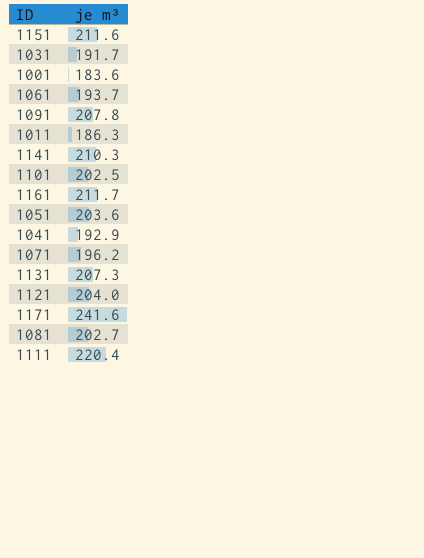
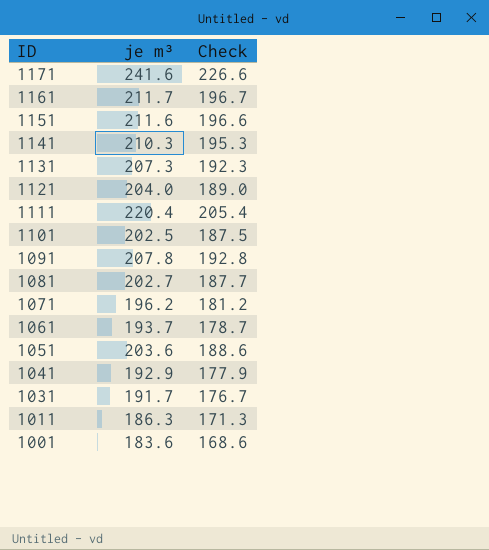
row order: none -> ID descending
column Check | formula: none -> [je m³] - 15

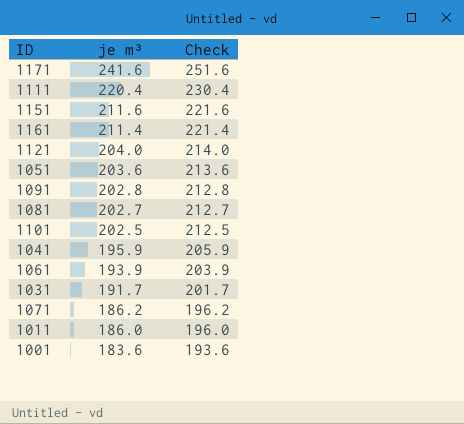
row order: ID descending -> je m³ descending
column Check | formula: [je m³] - 15 -> [je m³] + 10
row 1141: 210.3 | 195.3 -> none
row 1131: 207.3 | 192.3 -> none
1161 | je m³: 211.7 -> 211.4
1091 | je m³: 207.8 -> 202.8
1041 | je m³: 192.9 -> 195.9
1061 | je m³: 193.7 -> 193.9
1071 | je m³: 196.2 -> 186.2
1011 | je m³: 186.3 -> 186.0

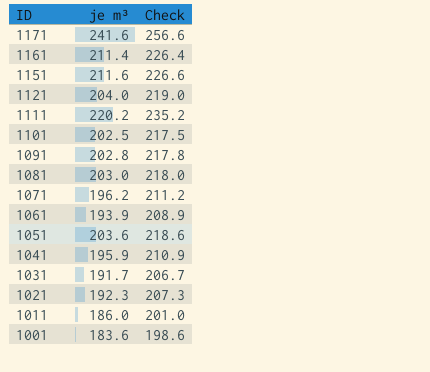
row order: je m³ descending -> ID descending
column Check | formula: [je m³] + 10 -> [je m³] + 15
1111 | je m³: 220.4 -> 220.2
1081 | je m³: 202.7 -> 203.0
1071 | je m³: 186.2 -> 196.2
row 1021: none -> 192.3 | 207.3

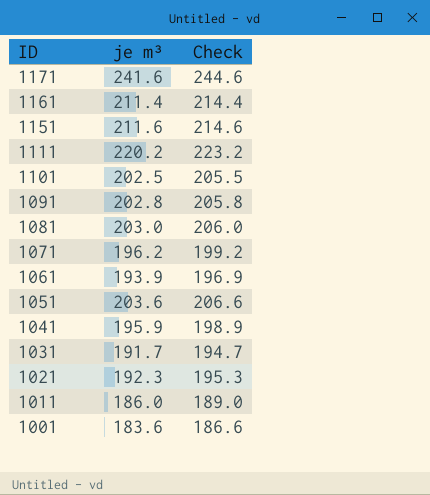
column Check | formula: [je m³] + 15 -> [je m³] + 3
row 1121: 204.0 | 219.0 -> none

